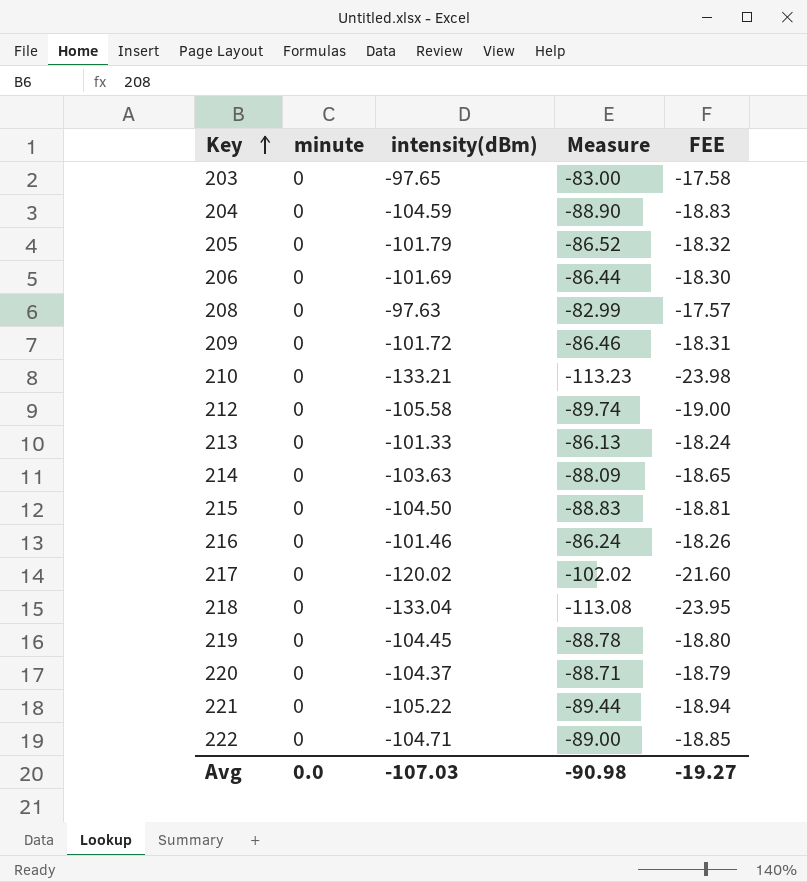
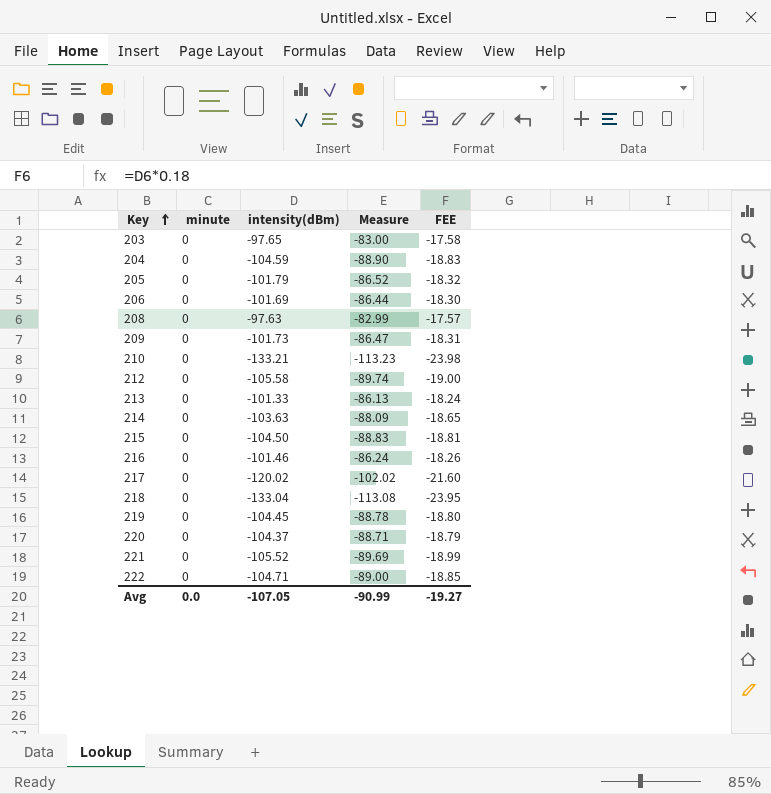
209 | intensity(dBm): -101.72 -> -101.73
209 | Measure: -86.46 -> -86.47
221 | intensity(dBm): -105.22 -> -105.52
221 | Measure: -89.44 -> -89.69
221 | FEE: -18.94 -> -18.99
Avg | intensity(dBm): -107.03 -> -107.05
Avg | Measure: -90.98 -> -90.99

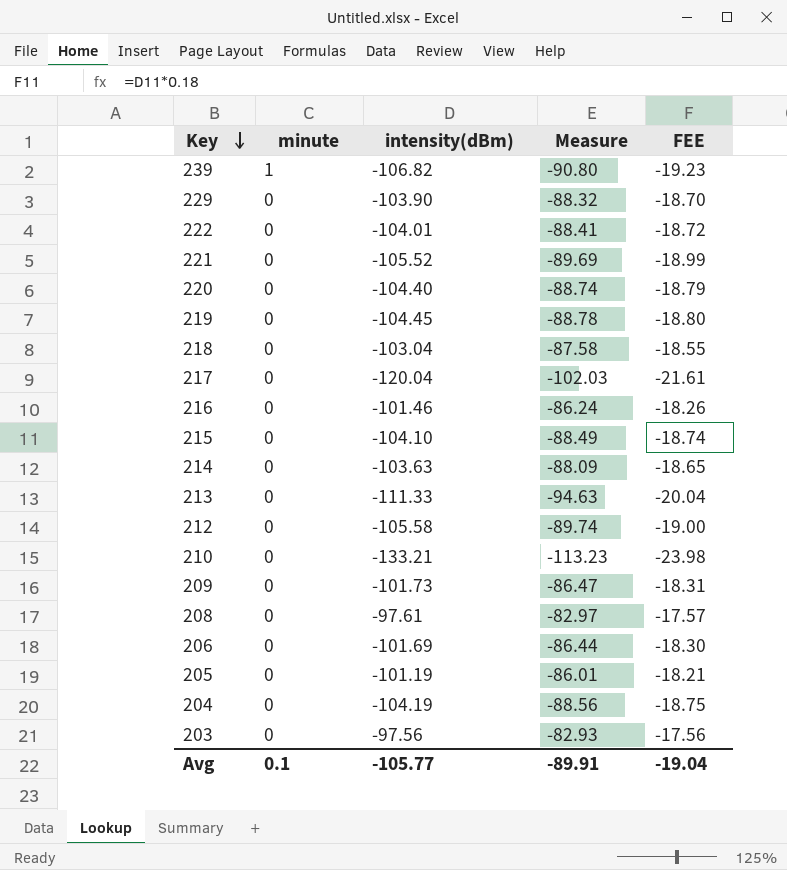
row order: Key ascending -> Key descending
row 239: none -> 1 | -106.82 | -90.80 | -19.23
row 229: none -> 0 | -103.90 | -88.32 | -18.70
222 | intensity(dBm): -104.71 -> -104.01
222 | Measure: -89.00 -> -88.41
222 | FEE: -18.85 -> -18.72
220 | intensity(dBm): -104.37 -> -104.40
220 | Measure: -88.71 -> -88.74
218 | intensity(dBm): -133.04 -> -103.04
218 | Measure: -113.08 -> -87.58
218 | FEE: -23.95 -> -18.55
217 | intensity(dBm): -120.02 -> -120.04
217 | Measure: -102.02 -> -102.03
217 | FEE: -21.60 -> -21.61
215 | intensity(dBm): -104.50 -> -104.10
215 | Measure: -88.83 -> -88.49
215 | FEE: -18.81 -> -18.74
213 | intensity(dBm): -101.33 -> -111.33
213 | Measure: -86.13 -> -94.63
213 | FEE: -18.24 -> -20.04
208 | intensity(dBm): -97.63 -> -97.61
208 | Measure: -82.99 -> -82.97
205 | intensity(dBm): -101.79 -> -101.19
205 | Measure: -86.52 -> -86.01
205 | FEE: -18.32 -> -18.21
204 | intensity(dBm): -104.59 -> -104.19
204 | Measure: -88.90 -> -88.56
204 | FEE: -18.83 -> -18.75
203 | intensity(dBm): -97.65 -> -97.56
203 | Measure: -83.00 -> -82.93
203 | FEE: -17.58 -> -17.56
Avg | minute: 0.0 -> 0.1
Avg | intensity(dBm): -107.05 -> -105.77
Avg | Measure: -90.99 -> -89.91
Avg | FEE: -19.27 -> -19.04

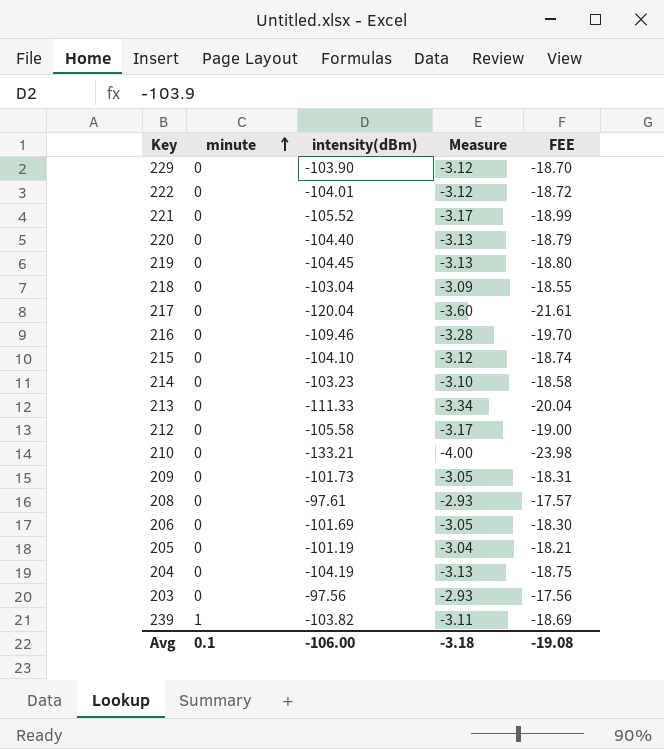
row order: Key descending -> minute ascending
column Measure | formula: [intensity(dBm)] * 0.85 -> [intensity(dBm)] * 0.03
216 | intensity(dBm): -101.46 -> -109.46
216 | FEE: -18.26 -> -19.70
214 | intensity(dBm): -103.63 -> -103.23
214 | FEE: -18.65 -> -18.58
239 | intensity(dBm): -106.82 -> -103.82
239 | FEE: -19.23 -> -18.69
Avg | intensity(dBm): -105.77 -> -106.00
Avg | Measure: -89.91 -> -3.18
Avg | FEE: -19.04 -> -19.08

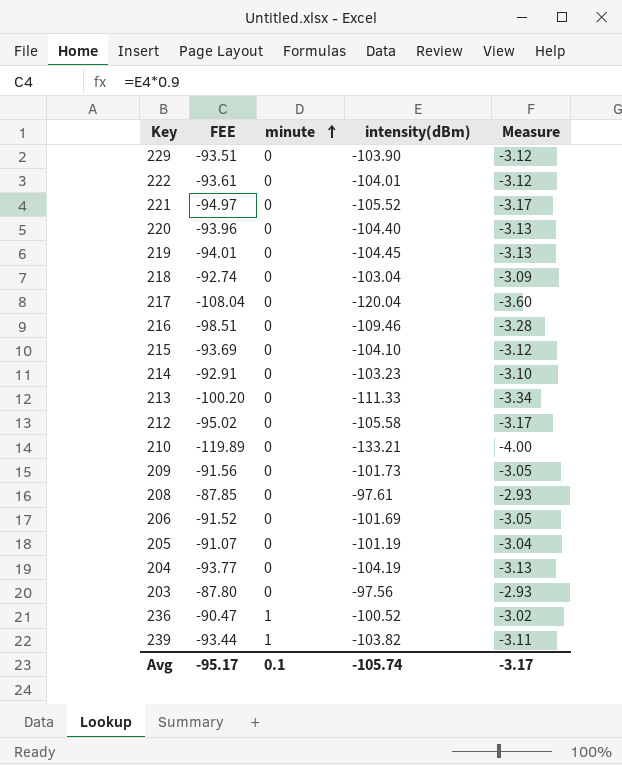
column FEE | formula: [intensity(dBm)] * 0.18 -> [intensity(dBm)] * 0.9
column FEE | position: 5 -> 2
row 236: none -> -90.47 | 1 | -100.52 | -3.02
Avg | FEE: -19.08 -> -95.17
Avg | intensity(dBm): -106.00 -> -105.74
Avg | Measure: -3.18 -> -3.17

